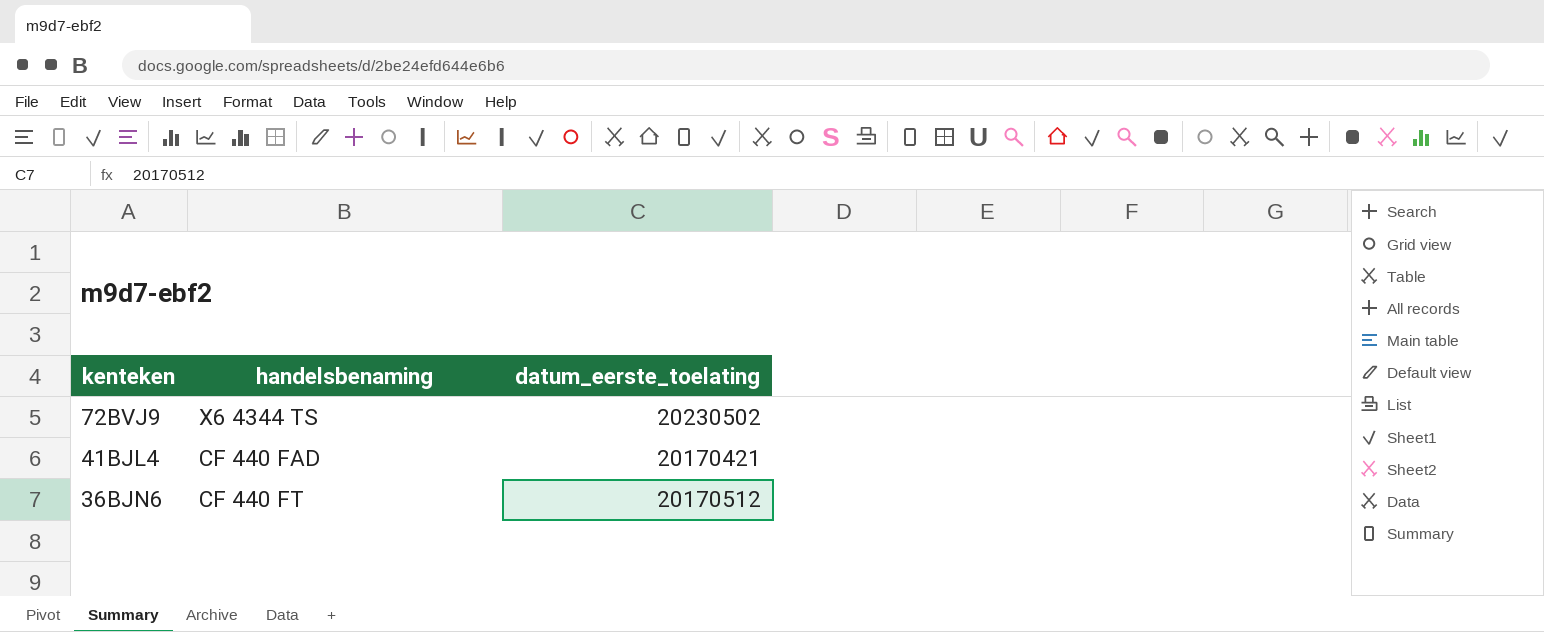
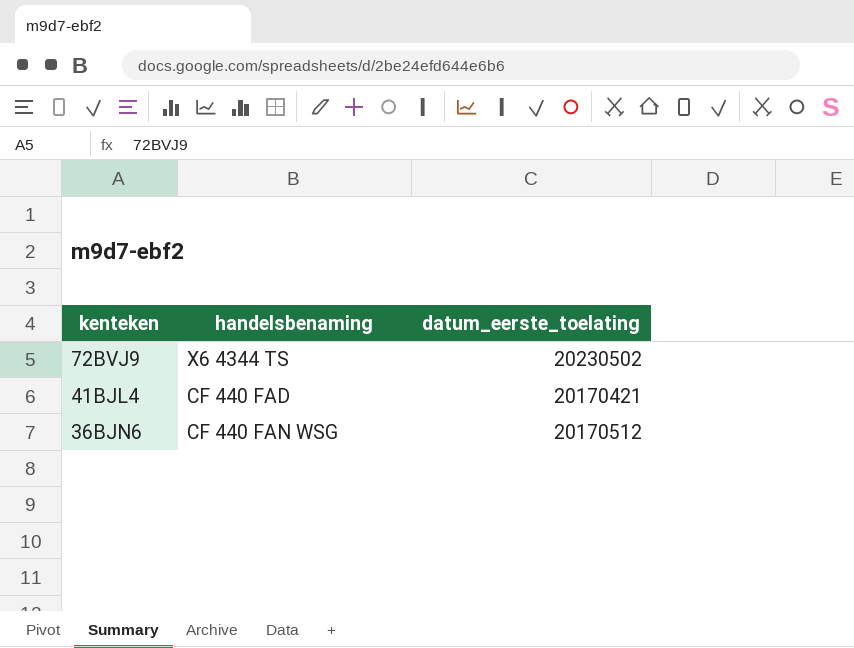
36BJN6 | handelsbenaming: CF 440 FT -> CF 440 FAN WSG

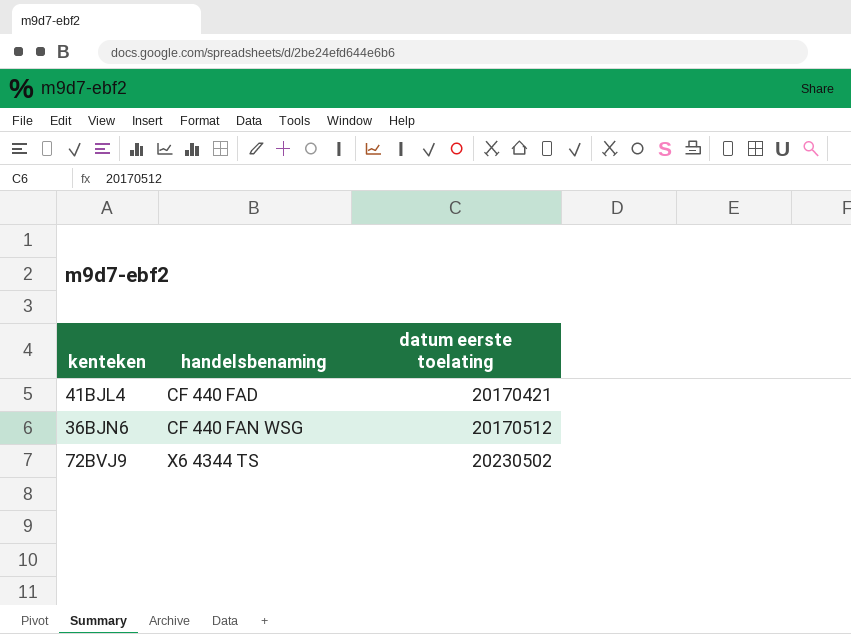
row order: kenteken descending -> handelsbenaming ascending
column name: datum_eerste_toelating -> datum eerste toelating

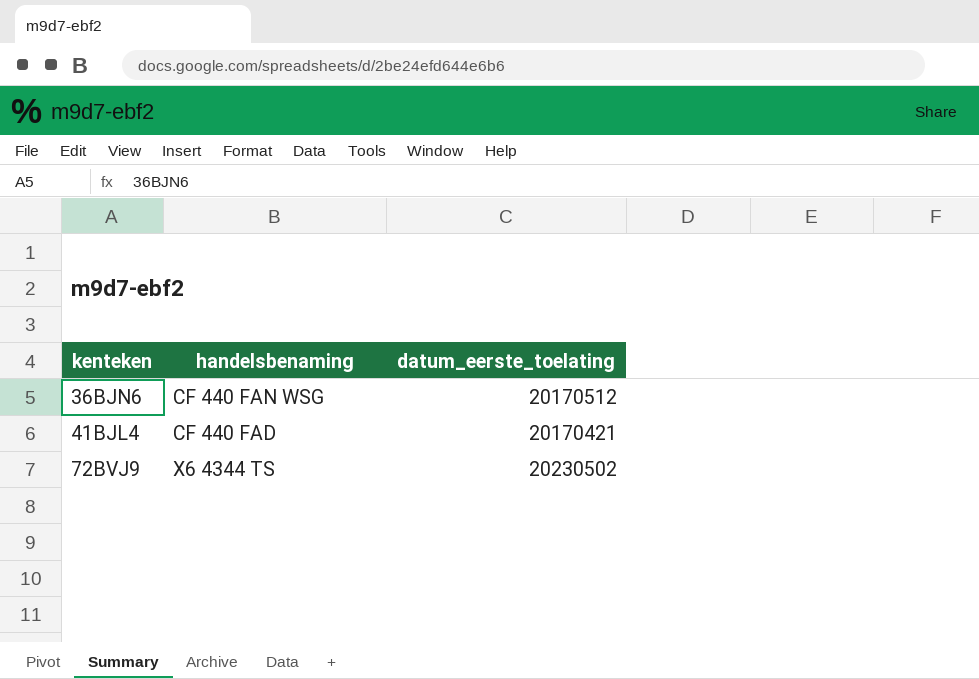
row order: handelsbenaming ascending -> kenteken ascending
column name: datum eerste toelating -> datum_eerste_toelating

